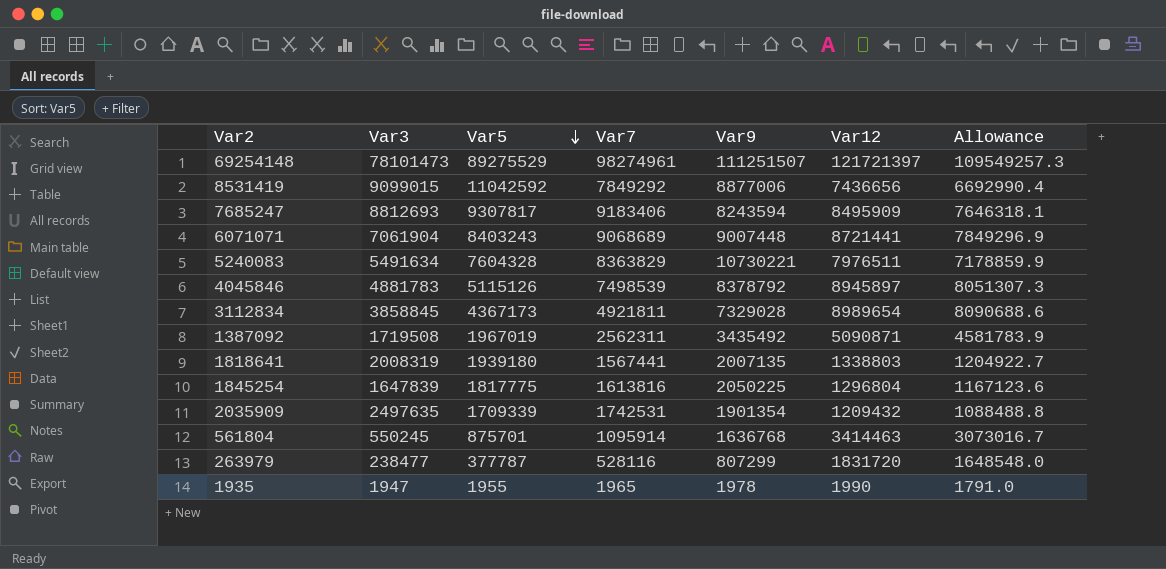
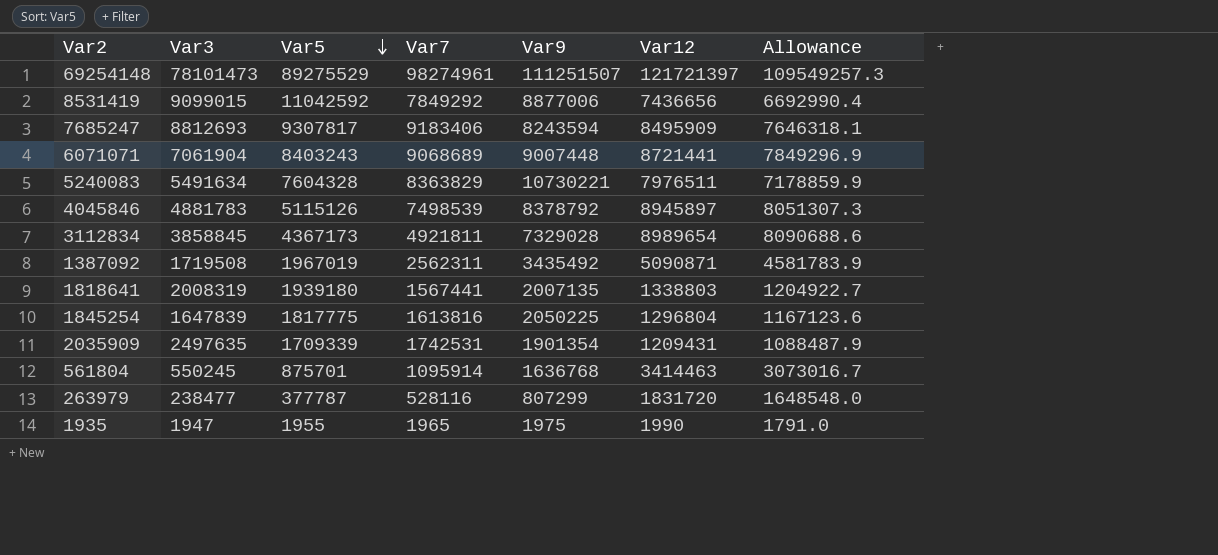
2035909 | Var12: 1209432 -> 1209431
2035909 | Allowance: 1088488.8 -> 1088487.9
1935 | Var9: 1978 -> 1975

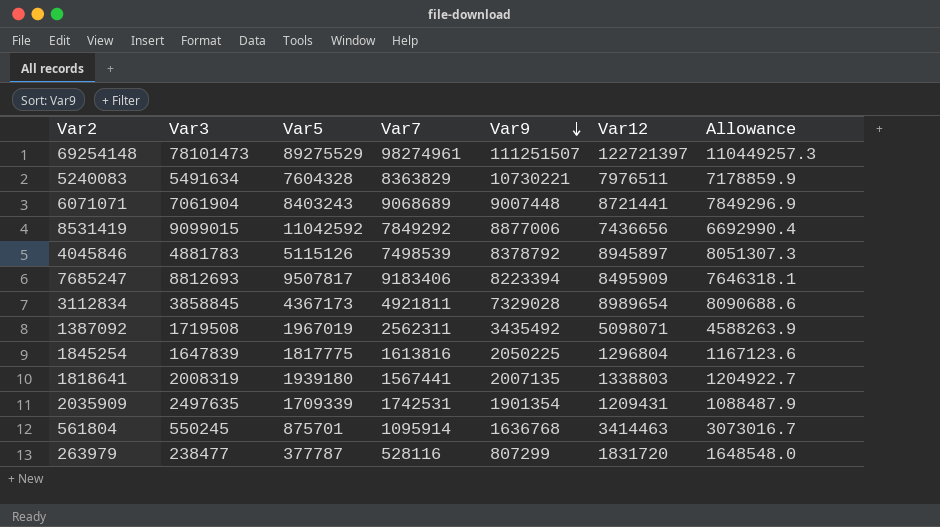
row order: Var5 descending -> Var9 descending
row 1935: 1947 | 1955 | 1965 | 1975 | 1990 | 1791.0 -> none
69254148 | Var12: 121721397 -> 122721397
69254148 | Allowance: 109549257.3 -> 110449257.3
7685247 | Var5: 9307817 -> 9507817
7685247 | Var9: 8243594 -> 8223394
1387092 | Var12: 5090871 -> 5098071
1387092 | Allowance: 4581783.9 -> 4588263.9

